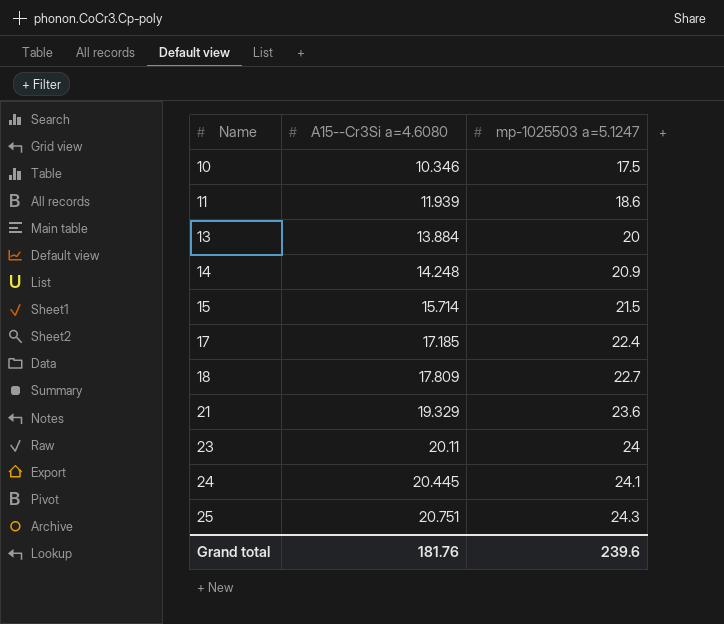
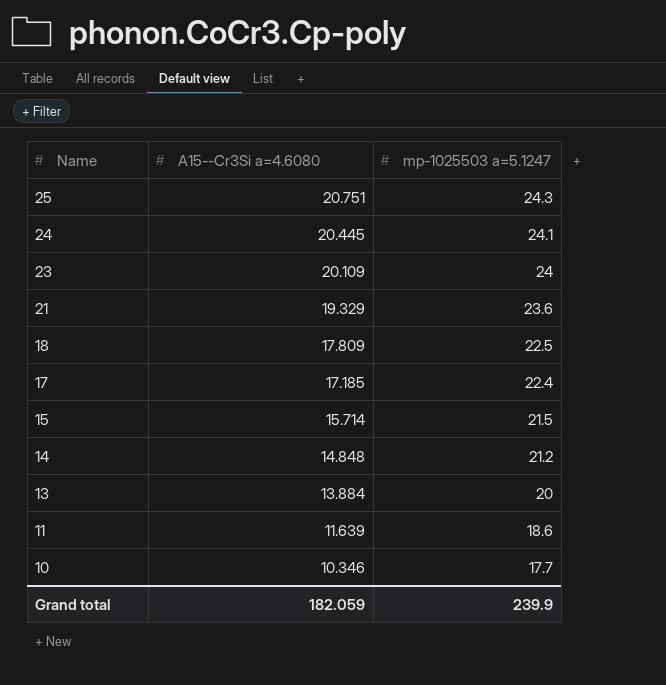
row order: Name ascending -> Name descending
23 | A15--Cr3Si a=4.6080: 20.11 -> 20.109
18 | mp-1025503 a=5.1247: 22.7 -> 22.5
14 | A15--Cr3Si a=4.6080: 14.248 -> 14.848
14 | mp-1025503 a=5.1247: 20.9 -> 21.2
11 | A15--Cr3Si a=4.6080: 11.939 -> 11.639
10 | mp-1025503 a=5.1247: 17.5 -> 17.7
Grand total | A15--Cr3Si a=4.6080: 181.76 -> 182.059
Grand total | mp-1025503 a=5.1247: 239.6 -> 239.9

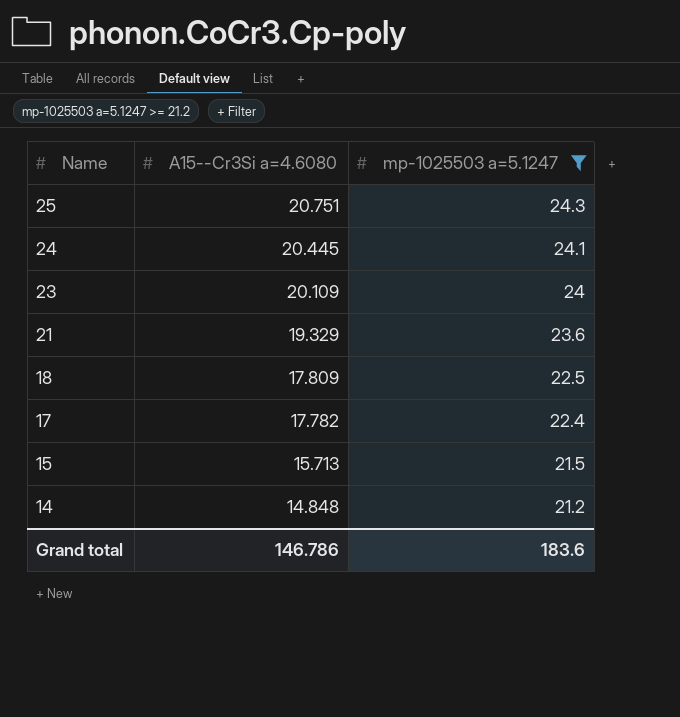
filter: none -> mp-1025503 a=5.1247 >= 21.2
17 | A15--Cr3Si a=4.6080: 17.185 -> 17.782
15 | A15--Cr3Si a=4.6080: 15.714 -> 15.713
Grand total | A15--Cr3Si a=4.6080: 182.059 -> 146.786
Grand total | mp-1025503 a=5.1247: 239.9 -> 183.6

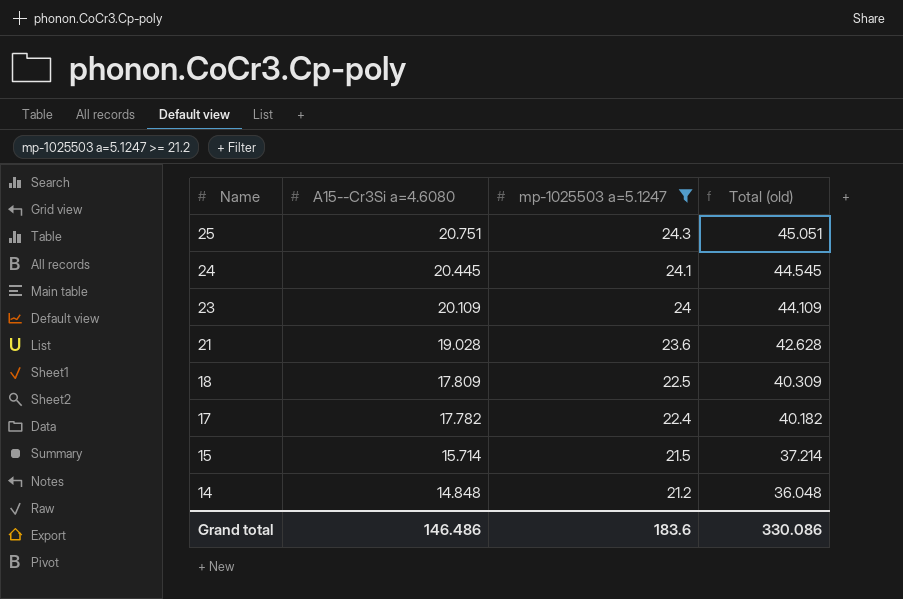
column Total (old) | formula: none -> [A15--Cr3Si a=4.6080] + [mp-1025503 a=5.1247]
21 | A15--Cr3Si a=4.6080: 19.329 -> 19.028
15 | A15--Cr3Si a=4.6080: 15.713 -> 15.714
Grand total | A15--Cr3Si a=4.6080: 146.786 -> 146.486

